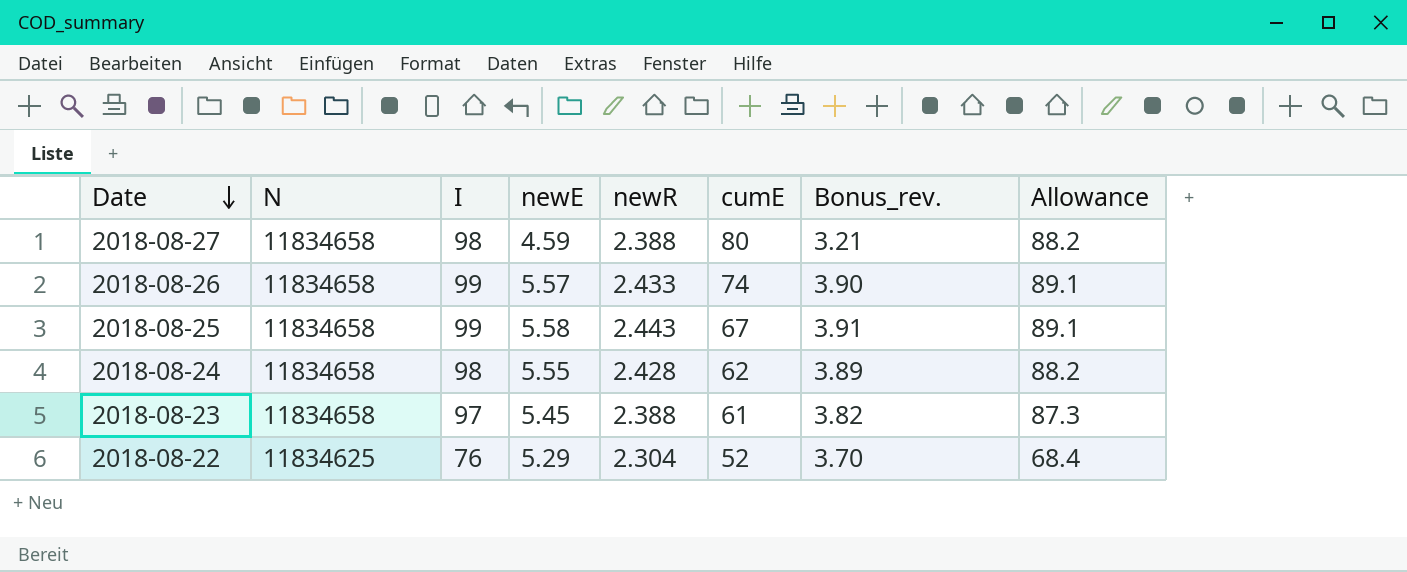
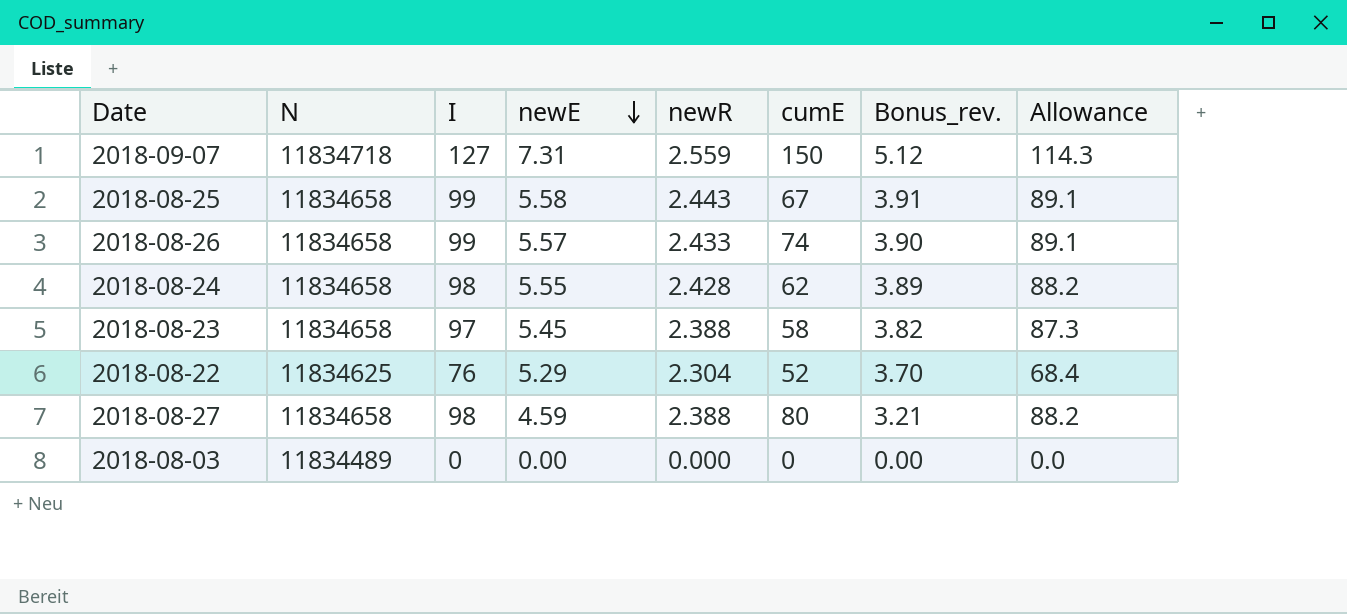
row order: Date descending -> newE descending
row 2018-09-07: none -> 11834718 | 127 | 7.31 | 2.559 | 150 | 5.12 | 114.3
2018-08-23 | cumE: 61 -> 58
row 2018-08-03: none -> 11834489 | 0 | 0.00 | 0.000 | 0 | 0.00 | 0.0

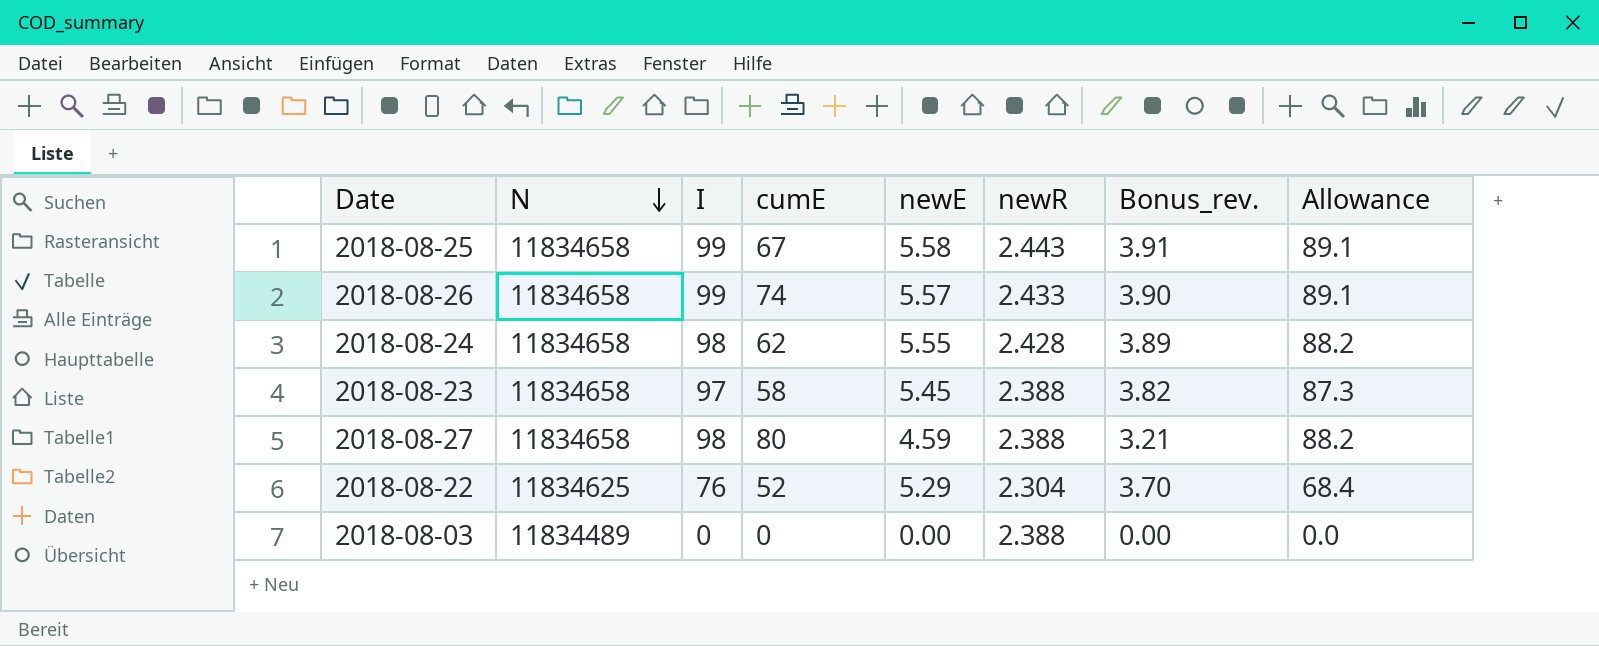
row order: newE descending -> N descending
column cumE | position: 6 -> 4
row 2018-09-07: 11834718 | 127 | 7.31 | 2.559 | 150 | 5.12 | 114.3 -> none
2018-08-03 | newR: 0.000 -> 2.388

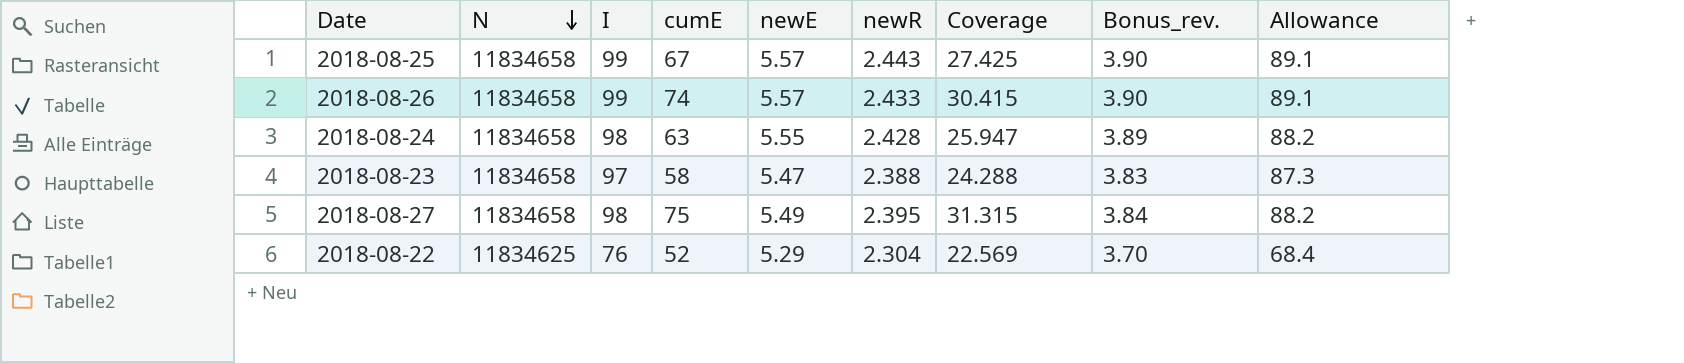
column Coverage | formula: none -> [cumE] / [newR]
row 2018-08-03: 11834489 | 0 | 0 | 0.00 | 2.388 | 0.00 | 0.0 -> none
2018-08-25 | newE: 5.58 -> 5.57
2018-08-25 | Bonus_rev.: 3.91 -> 3.90
2018-08-24 | cumE: 62 -> 63
2018-08-23 | newE: 5.45 -> 5.47
2018-08-23 | Bonus_rev.: 3.82 -> 3.83
2018-08-27 | cumE: 80 -> 75
2018-08-27 | newE: 4.59 -> 5.49
2018-08-27 | newR: 2.388 -> 2.395
2018-08-27 | Bonus_rev.: 3.21 -> 3.84

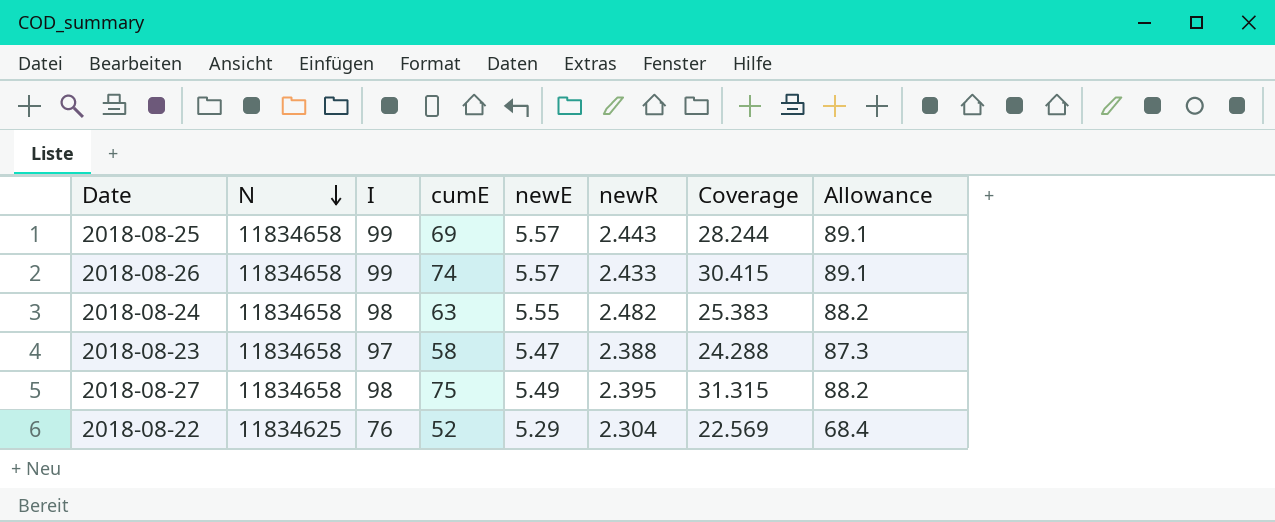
column Bonus_rev. | formula: [newE] * 0.7 -> none
2018-08-25 | cumE: 67 -> 69
2018-08-25 | Coverage: 27.425 -> 28.244
2018-08-24 | newR: 2.428 -> 2.482
2018-08-24 | Coverage: 25.947 -> 25.383

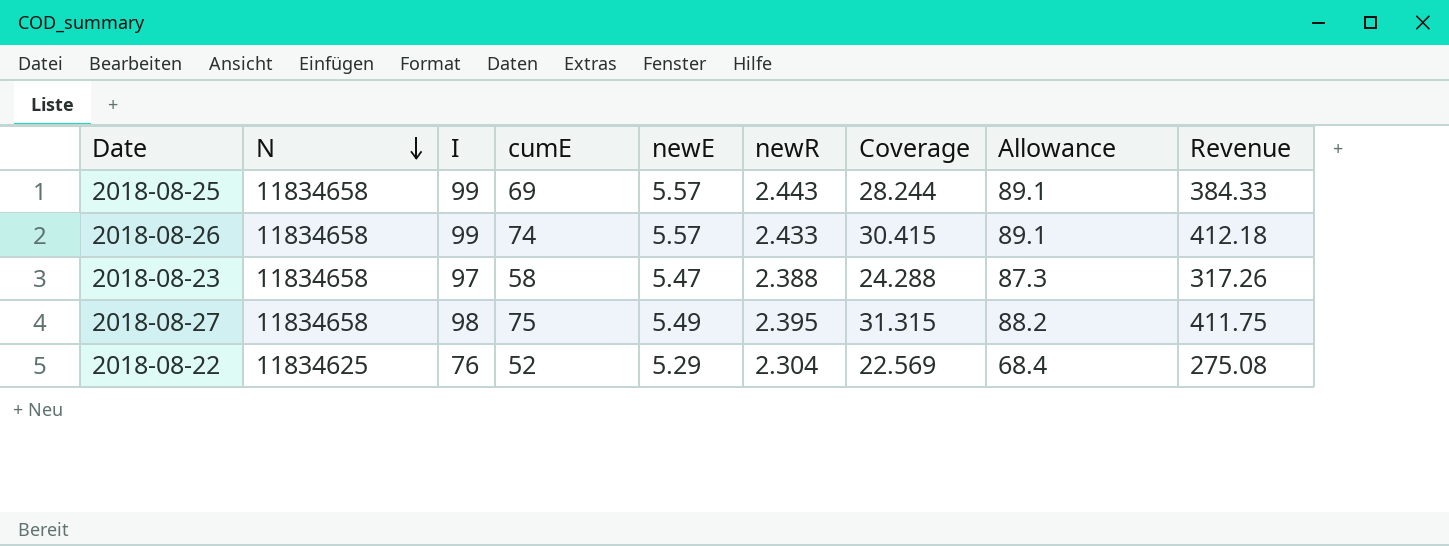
column Revenue | formula: none -> [cumE] * [newE]
row 2018-08-24: 11834658 | 98 | 63 | 5.55 | 2.482 | 25.383 | 88.2 -> none

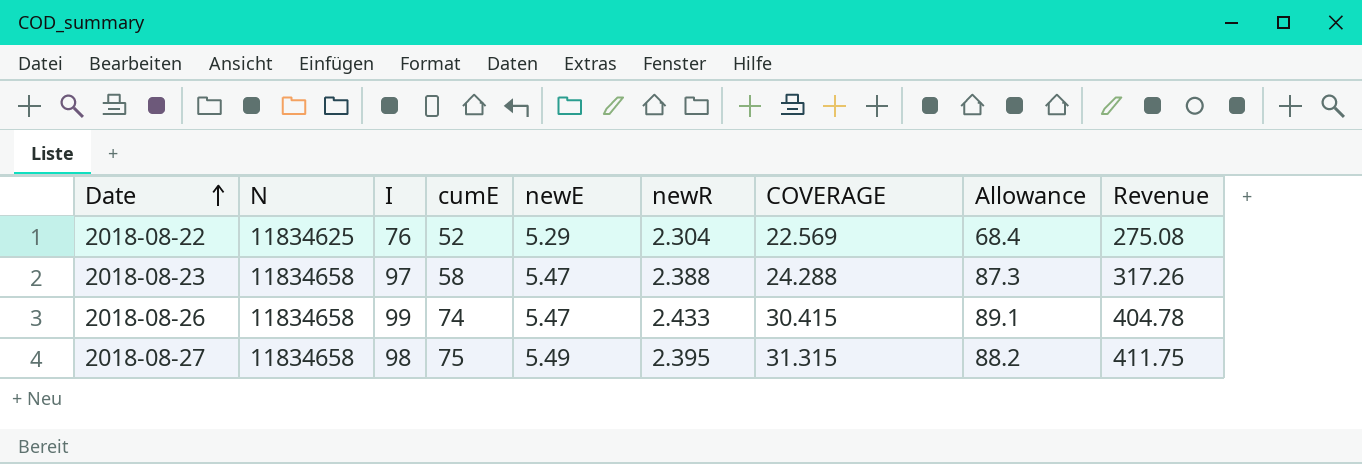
row order: N descending -> Date ascending
column name: Coverage -> COVERAGE
row 2018-08-25: 11834658 | 99 | 69 | 5.57 | 2.443 | 28.244 | 89.1 | 384.33 -> none
2018-08-26 | newE: 5.57 -> 5.47
2018-08-26 | Revenue: 412.18 -> 404.78

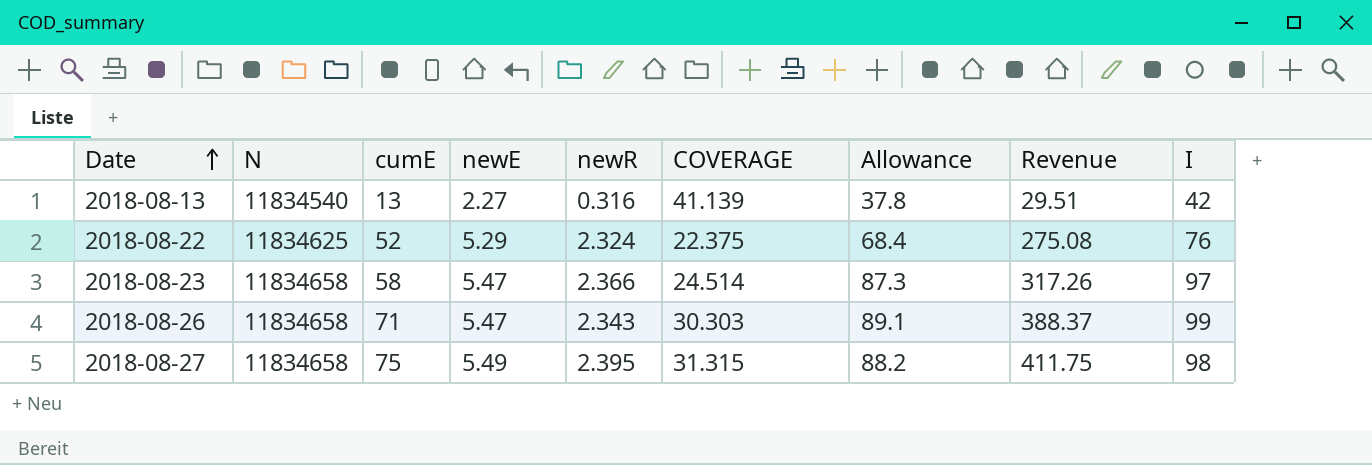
column I | position: 3 -> 9
row 2018-08-13: none -> 11834540 | 13 | 2.27 | 0.316 | 41.139 | 37.8 | 29.51 | 42
2018-08-22 | newR: 2.304 -> 2.324
2018-08-22 | COVERAGE: 22.569 -> 22.375
2018-08-23 | newR: 2.388 -> 2.366
2018-08-23 | COVERAGE: 24.288 -> 24.514
2018-08-26 | cumE: 74 -> 71
2018-08-26 | newR: 2.433 -> 2.343
2018-08-26 | COVERAGE: 30.415 -> 30.303
2018-08-26 | Revenue: 404.78 -> 388.37

